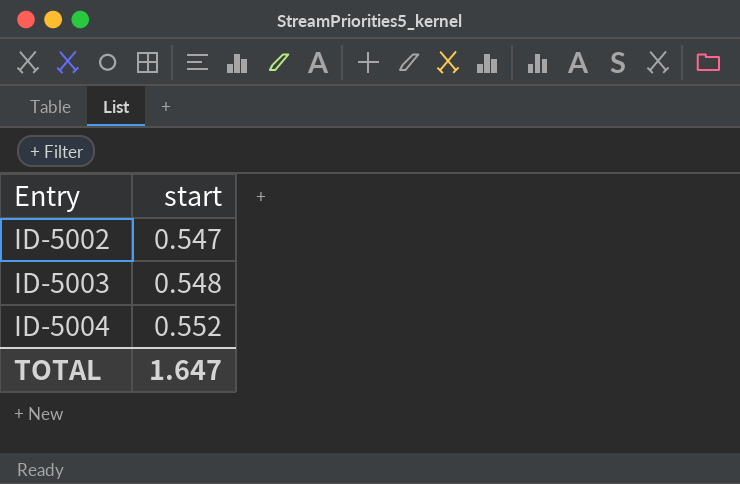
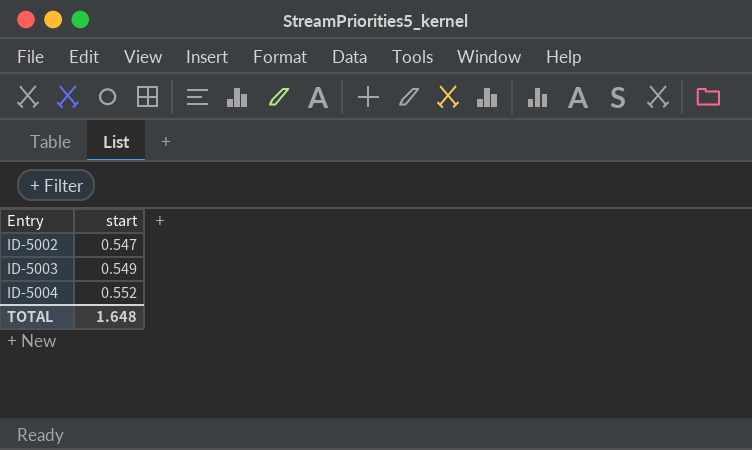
ID-5003 | start: 0.548 -> 0.549
TOTAL | start: 1.647 -> 1.648

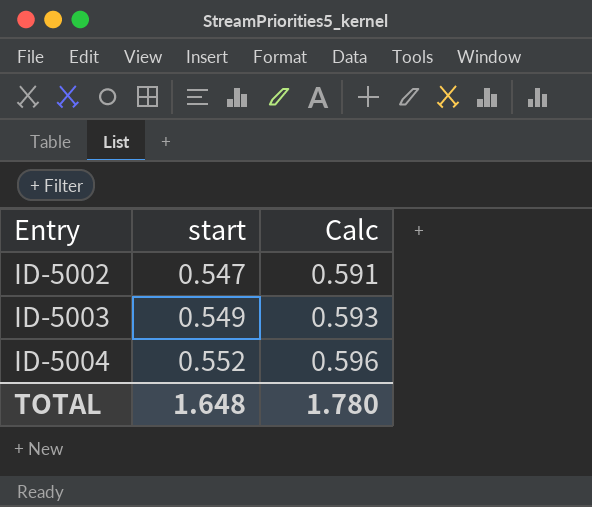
column Calc | formula: none -> [start] * 1.08

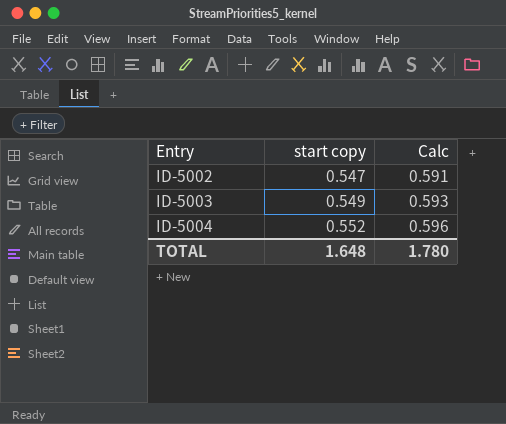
column name: start -> start copy

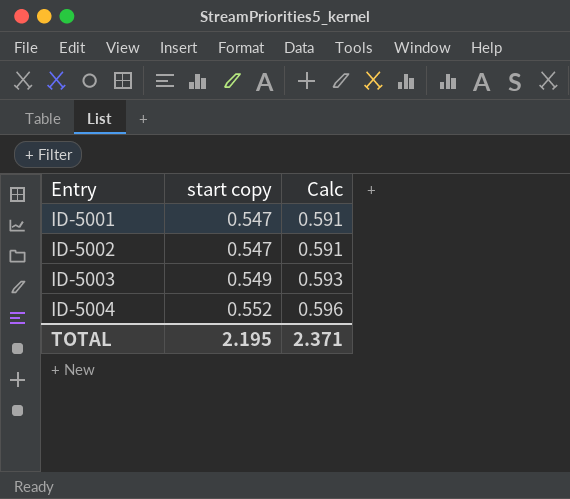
row ID-5001: none -> 0.547 | 0.591
TOTAL | start copy: 1.648 -> 2.195
TOTAL | Calc: 1.780 -> 2.371

